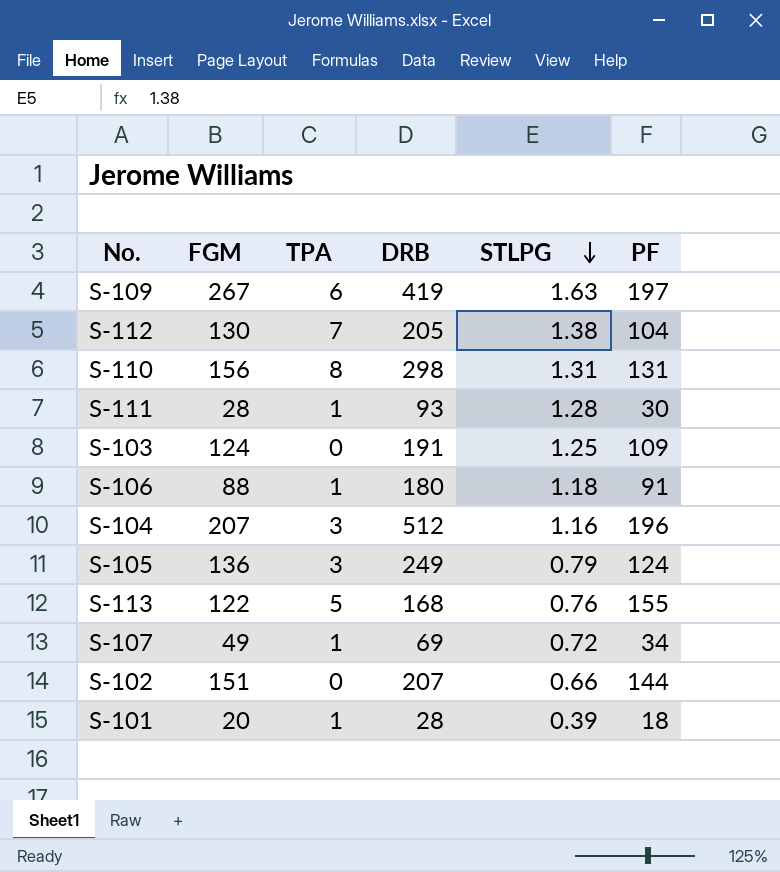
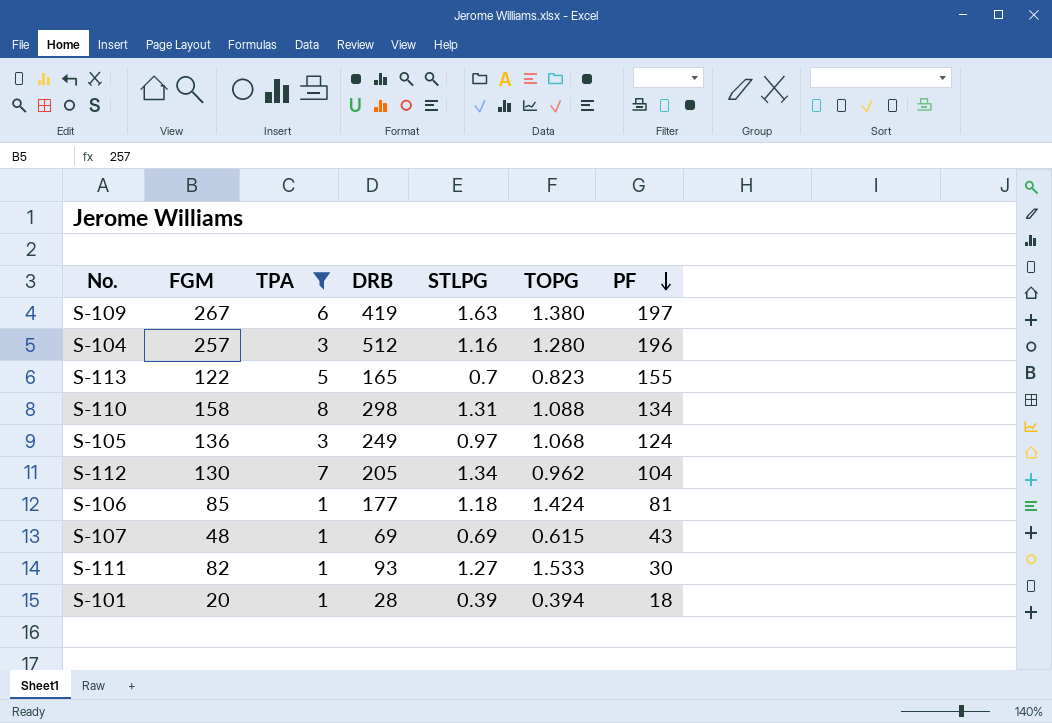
filter: none -> TPA != 0
row order: STLPG descending -> PF descending
column TOPG | position: none -> 6
S-104 | FGM: 207 -> 257
S-113 | DRB: 168 -> 165
S-113 | STLPG: 0.76 -> 0.7
S-110 | FGM: 156 -> 158
S-110 | PF: 131 -> 134
S-105 | STLPG: 0.79 -> 0.97
S-112 | STLPG: 1.38 -> 1.34
S-106 | FGM: 88 -> 85
S-106 | DRB: 180 -> 177
S-106 | PF: 91 -> 81
S-107 | FGM: 49 -> 48
S-107 | STLPG: 0.72 -> 0.69
S-107 | PF: 34 -> 43
S-111 | FGM: 28 -> 82
S-111 | STLPG: 1.28 -> 1.27

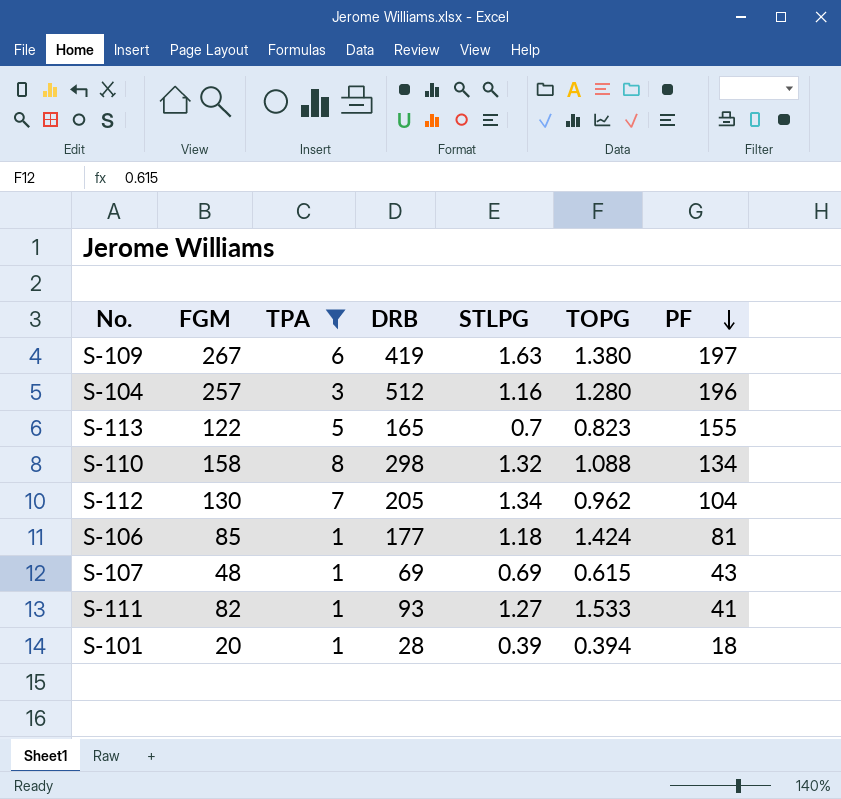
row S-105: 136 | 3 | 249 | 0.97 | 1.068 | 124 -> none
S-110 | STLPG: 1.31 -> 1.32
S-111 | PF: 30 -> 41

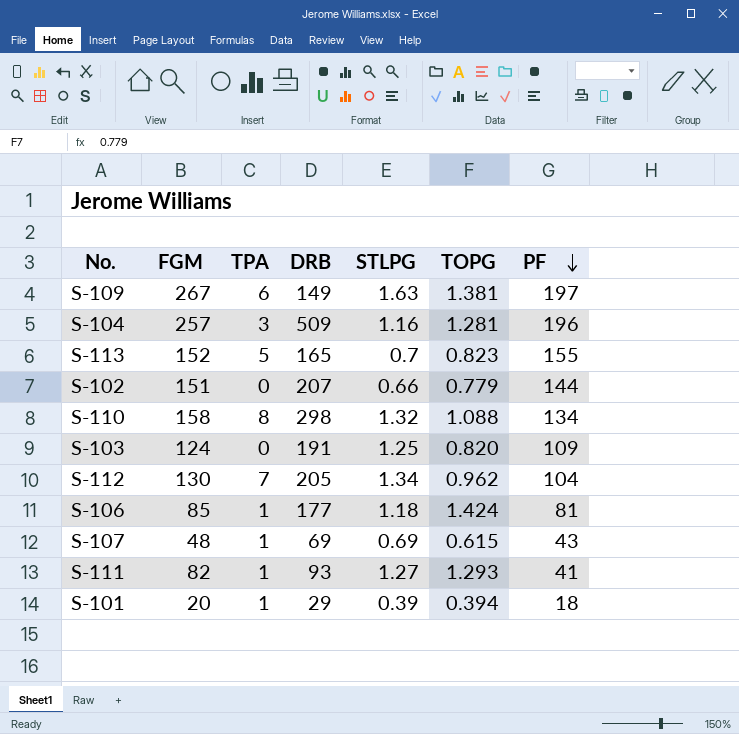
filter: TPA != 0 -> none
S-109 | DRB: 419 -> 149
S-109 | TOPG: 1.380 -> 1.381
S-104 | DRB: 512 -> 509
S-104 | TOPG: 1.280 -> 1.281
S-113 | FGM: 122 -> 152
S-111 | TOPG: 1.533 -> 1.293
S-101 | DRB: 28 -> 29

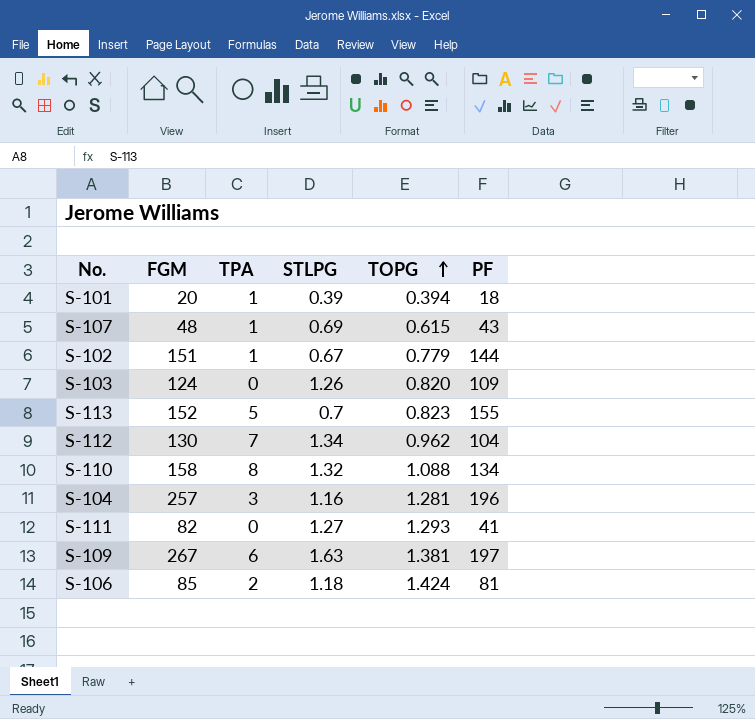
row order: PF descending -> TOPG ascending
column DRB | position: 4 -> none
S-102 | TPA: 0 -> 1
S-102 | STLPG: 0.66 -> 0.67
S-103 | STLPG: 1.25 -> 1.26
S-111 | TPA: 1 -> 0
S-106 | TPA: 1 -> 2

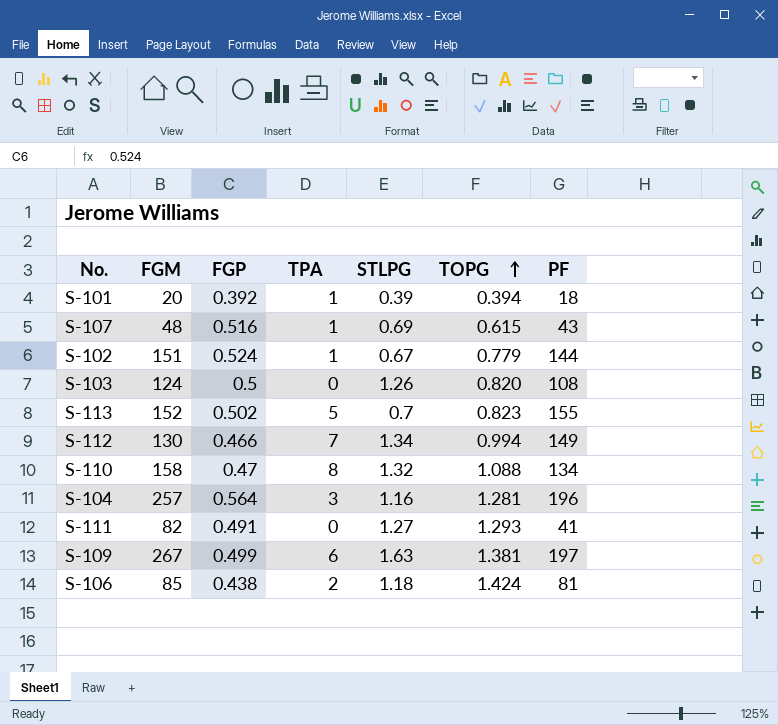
column FGP | position: none -> 3
S-103 | PF: 109 -> 108
S-112 | TOPG: 0.962 -> 0.994
S-112 | PF: 104 -> 149

